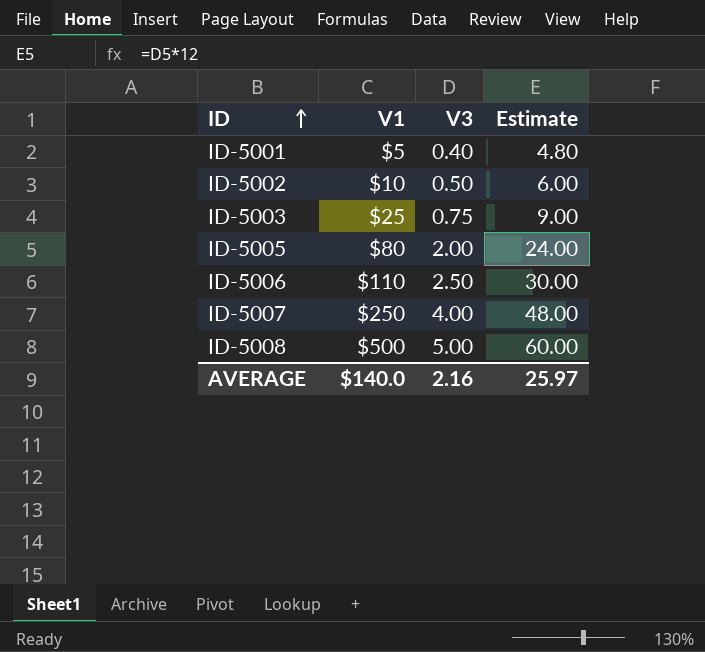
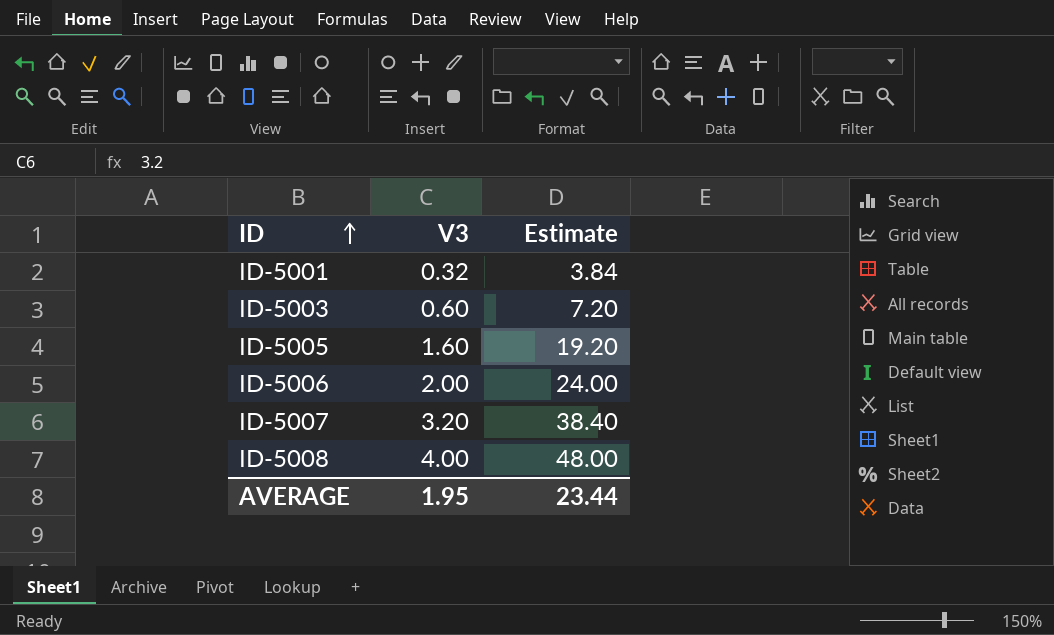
column V1 | position: 2 -> none
row ID-5002: $10 | 0.50 | 6.00 -> none
ID-5001 | V3: 0.40 -> 0.32
ID-5001 | Estimate: 4.80 -> 3.84
ID-5003 | V3: 0.75 -> 0.60
ID-5003 | Estimate: 9.00 -> 7.20
ID-5005 | V3: 2.00 -> 1.60
ID-5005 | Estimate: 24.00 -> 19.20
ID-5006 | V3: 2.50 -> 2.00
ID-5006 | Estimate: 30.00 -> 24.00
ID-5007 | V3: 4.00 -> 3.20
ID-5007 | Estimate: 48.00 -> 38.40
ID-5008 | V3: 5.00 -> 4.00
ID-5008 | Estimate: 60.00 -> 48.00
AVERAGE | V3: 2.16 -> 1.95
AVERAGE | Estimate: 25.97 -> 23.44

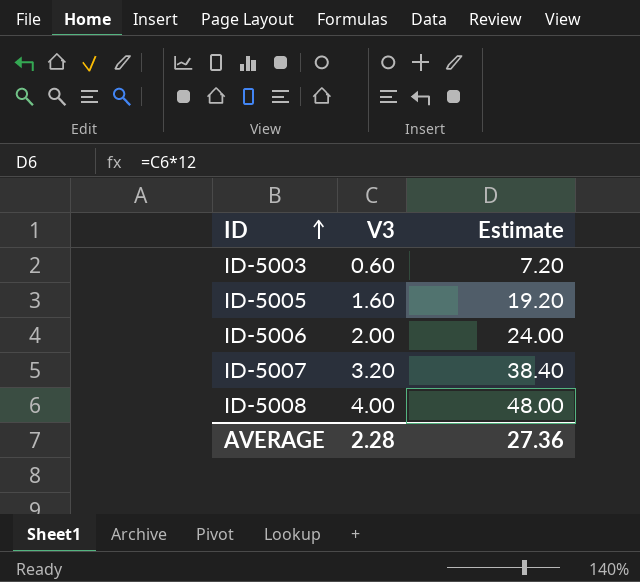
row ID-5001: 0.32 | 3.84 -> none
AVERAGE | V3: 1.95 -> 2.28
AVERAGE | Estimate: 23.44 -> 27.36

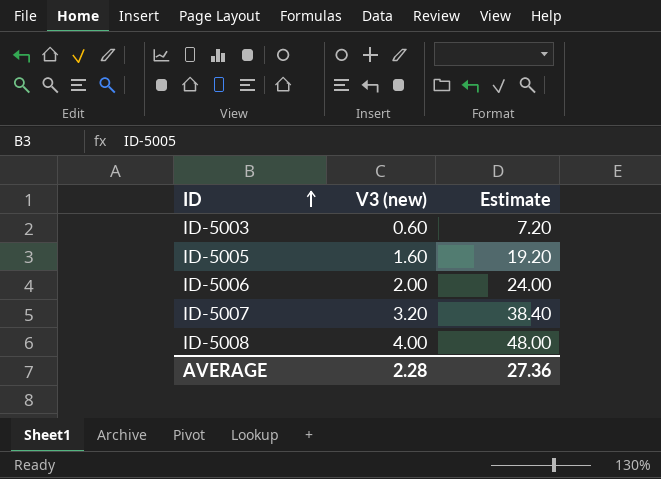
column name: V3 -> V3 (new)

